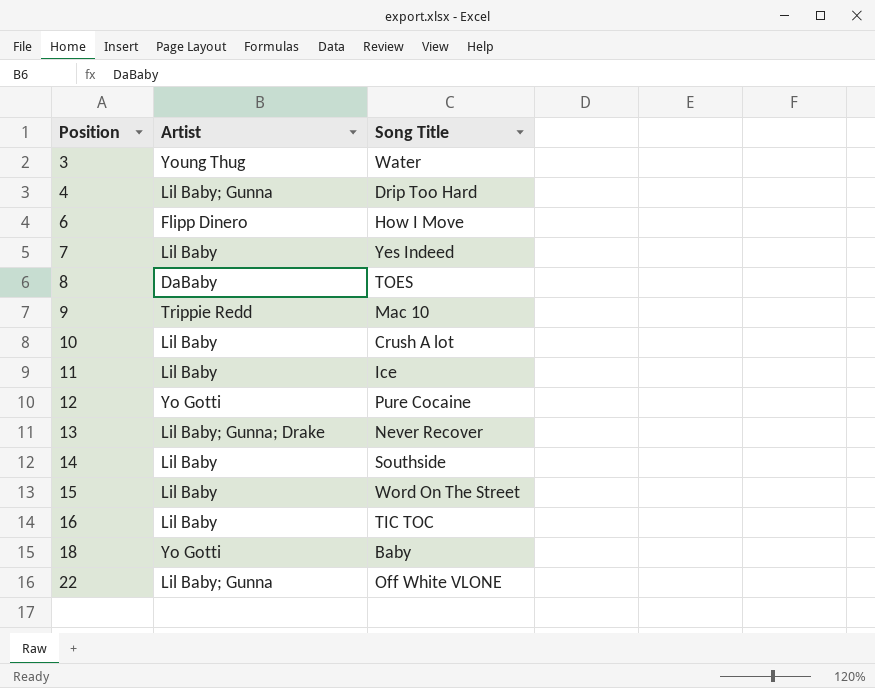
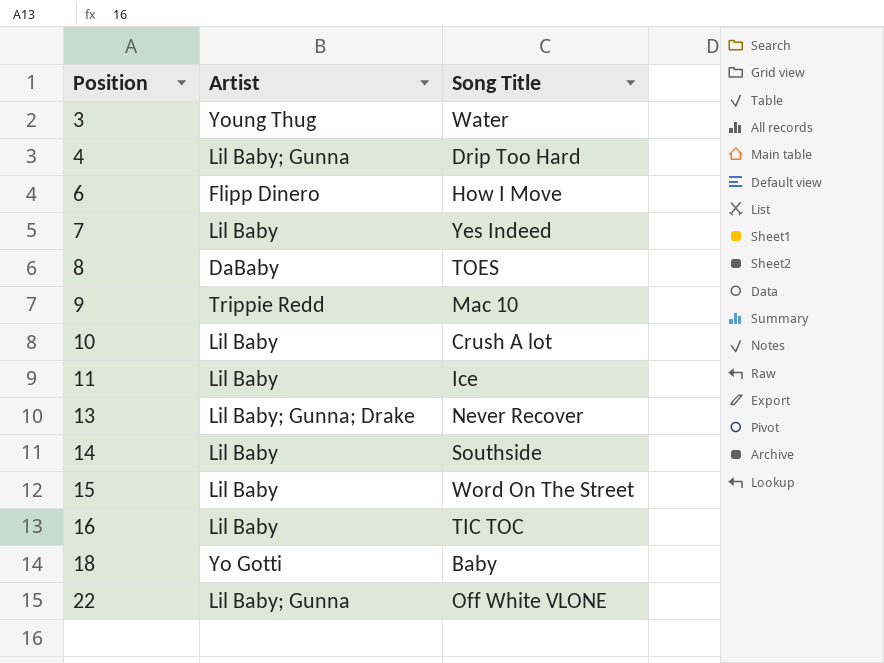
row 12: Yo Gotti | Pure Cocaine -> none

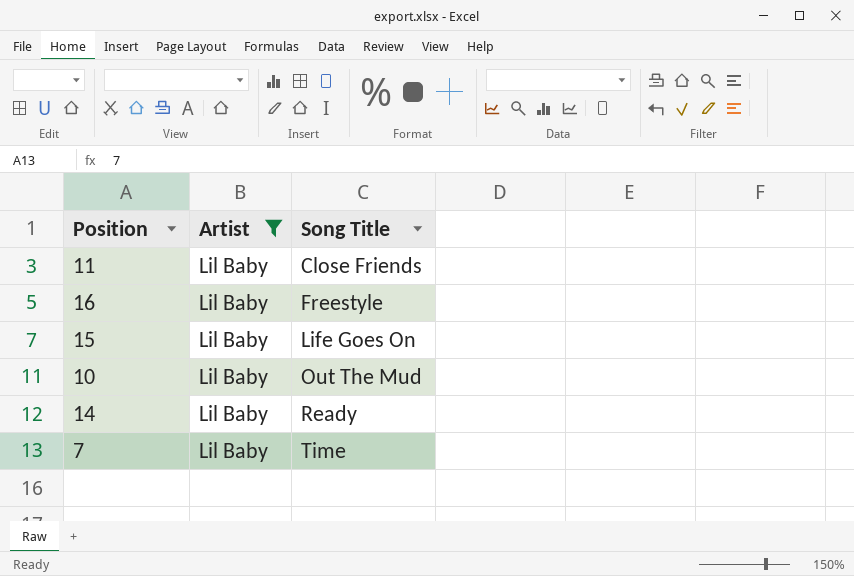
filter: none -> Artist = Lil Baby
row order: Position ascending -> Song Title ascending
11 | Song Title: Ice -> Close Friends
16 | Song Title: TIC TOC -> Freestyle
15 | Song Title: Word On The Street -> Life Goes On
10 | Song Title: Crush A lot -> Out The Mud
14 | Song Title: Southside -> Ready
7 | Song Title: Yes Indeed -> Time

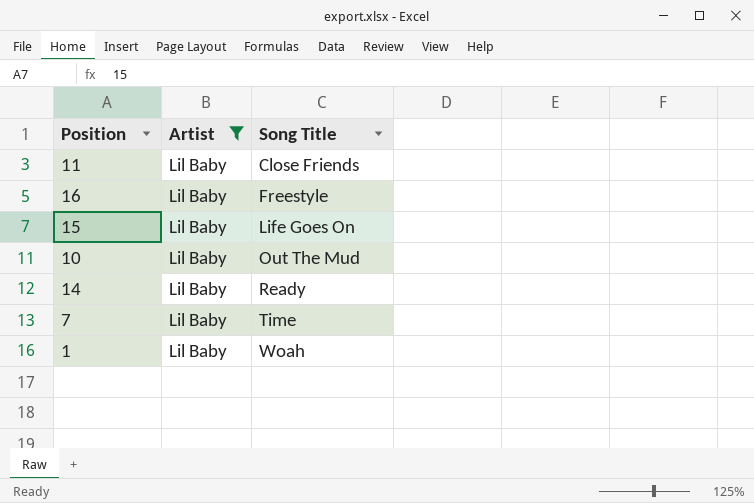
row 1: none -> Lil Baby | Woah

